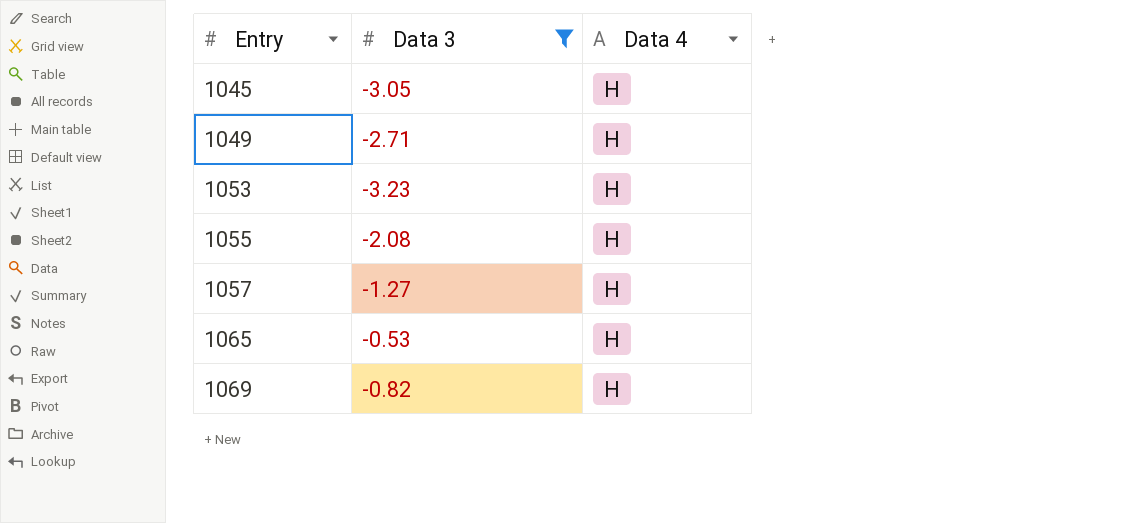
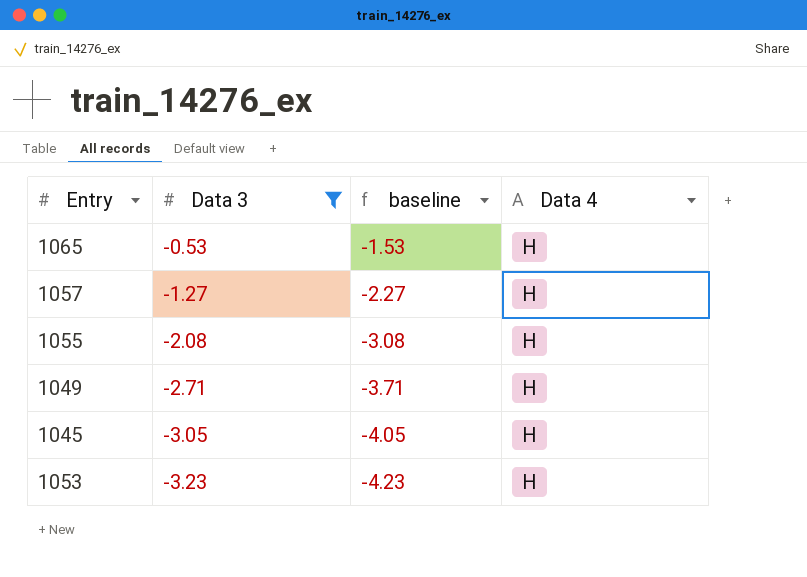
row order: Entry ascending -> Data 3 descending
column baseline | formula: none -> [Data 3] - 1
row 1069: -0.82 | H -> none

